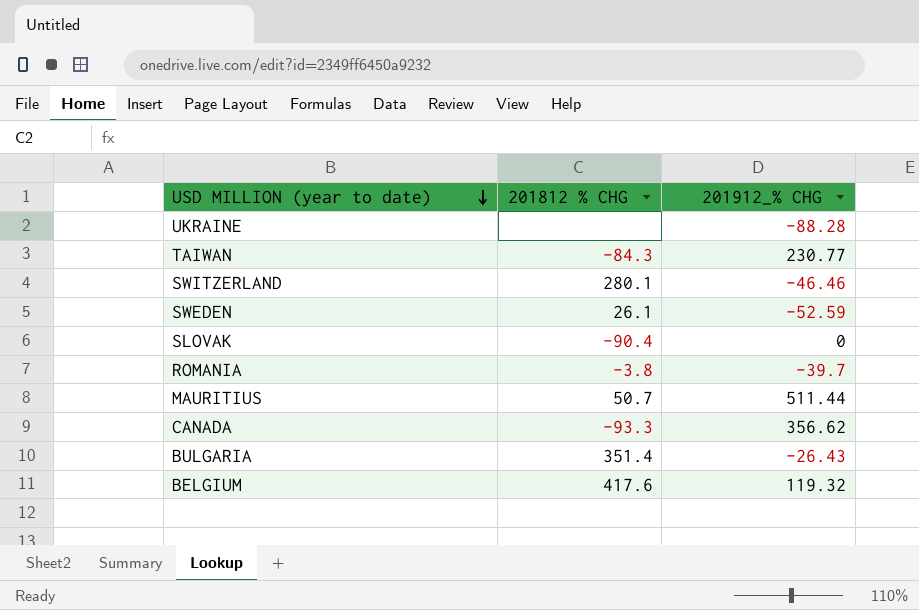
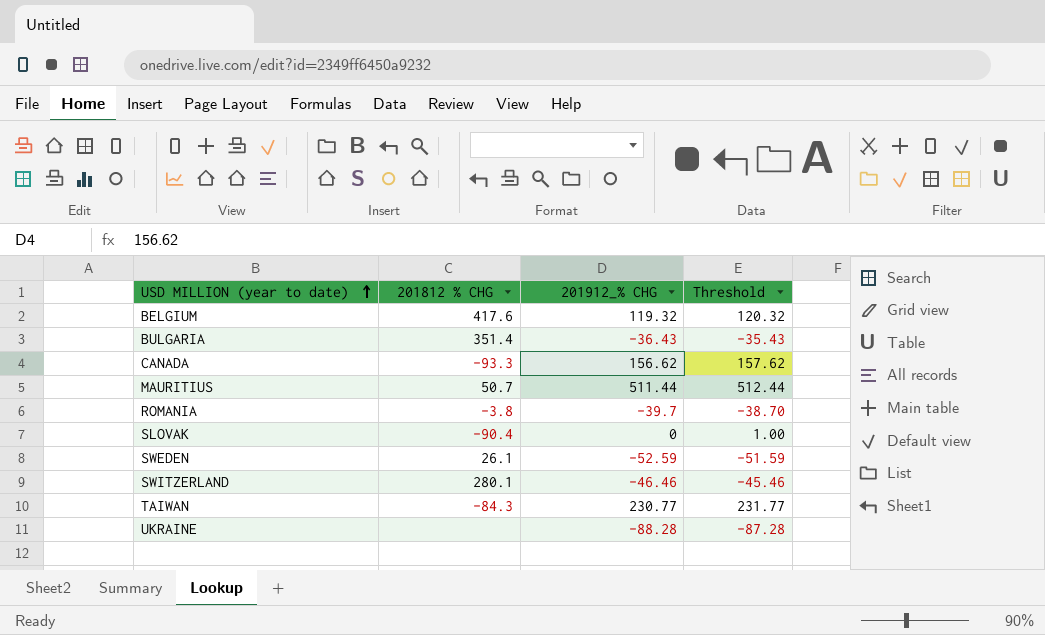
row order: USD MILLION (year to date) descending -> USD MILLION (year to date) ascending
column Threshold | formula: none -> [201912_% CHG] + 1
BULGARIA | 201912_% CHG: -26.43 -> -36.43
CANADA | 201912_% CHG: 356.62 -> 156.62

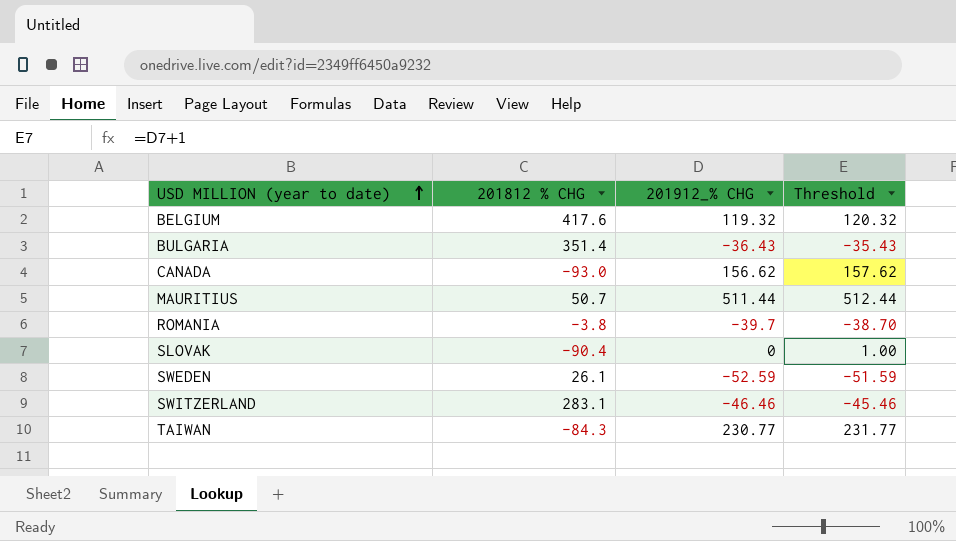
row UKRAINE: none | -88.28 | -87.28 -> none
CANADA | 201812 % CHG: -93.3 -> -93.0
SWITZERLAND | 201812 % CHG: 280.1 -> 283.1

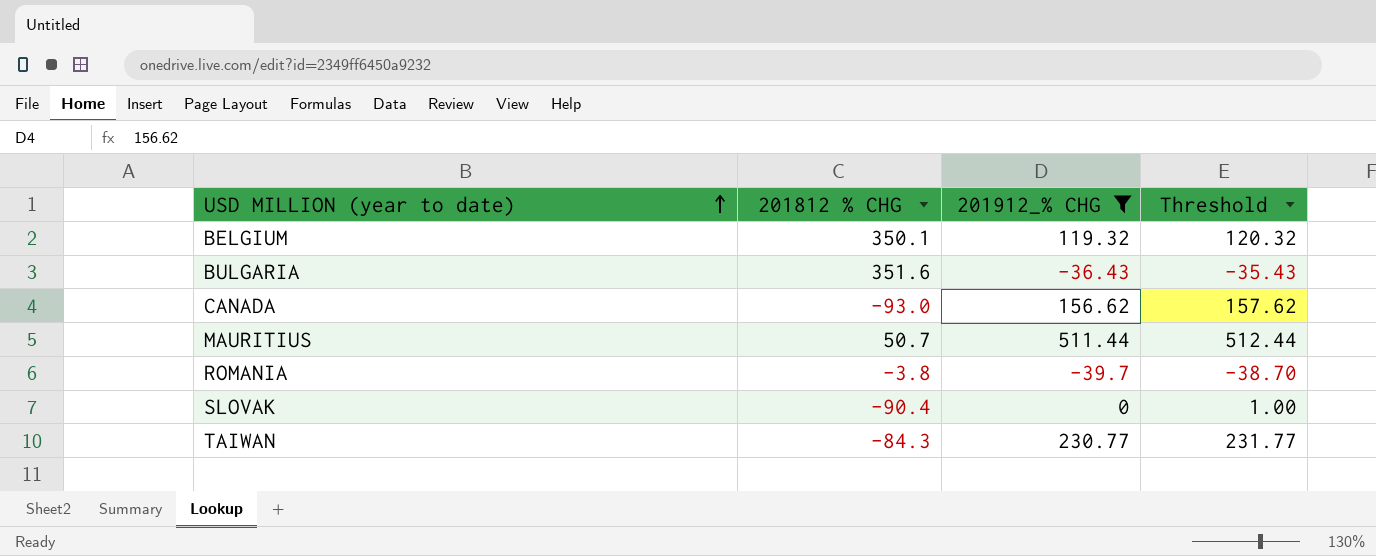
filter: none -> 201912_% CHG >= -39.7
BELGIUM | 201812 % CHG: 417.6 -> 350.1
BULGARIA | 201812 % CHG: 351.4 -> 351.6

